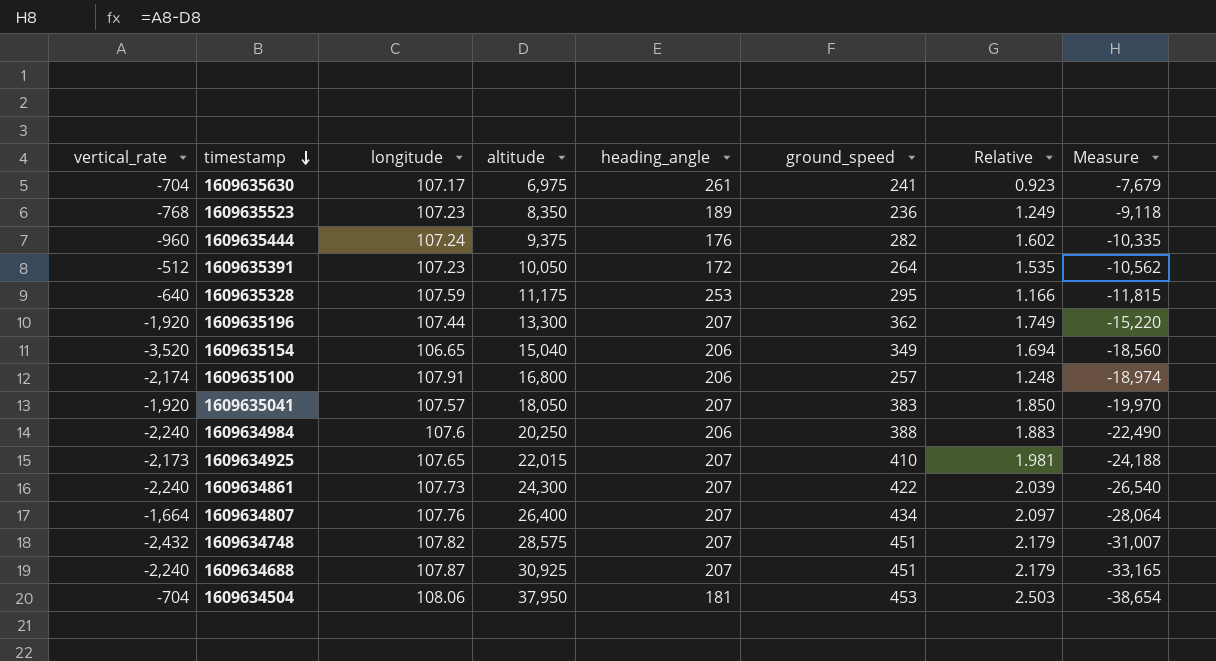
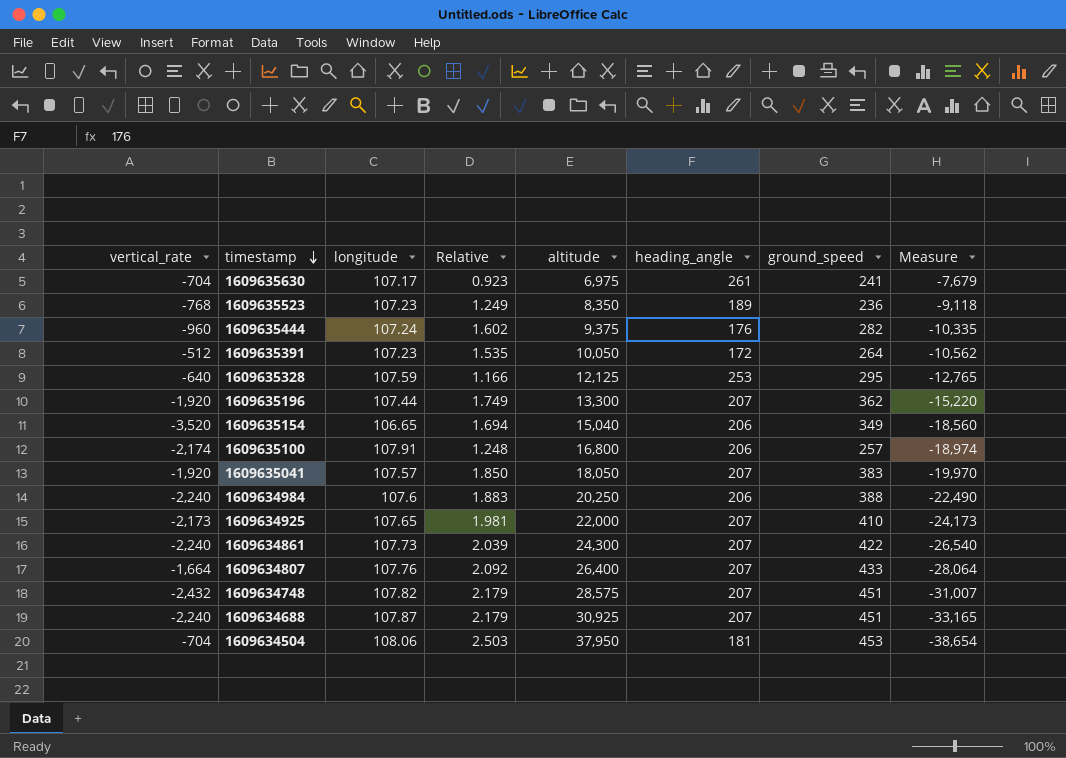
column Relative | position: 7 -> 4
1609635328 | altitude: 11,175 -> 12,125
1609635328 | Measure: -11,815 -> -12,765
1609634925 | altitude: 22,015 -> 22,000
1609634925 | Measure: -24,188 -> -24,173
1609634807 | Relative: 2.097 -> 2.092
1609634807 | ground_speed: 434 -> 433

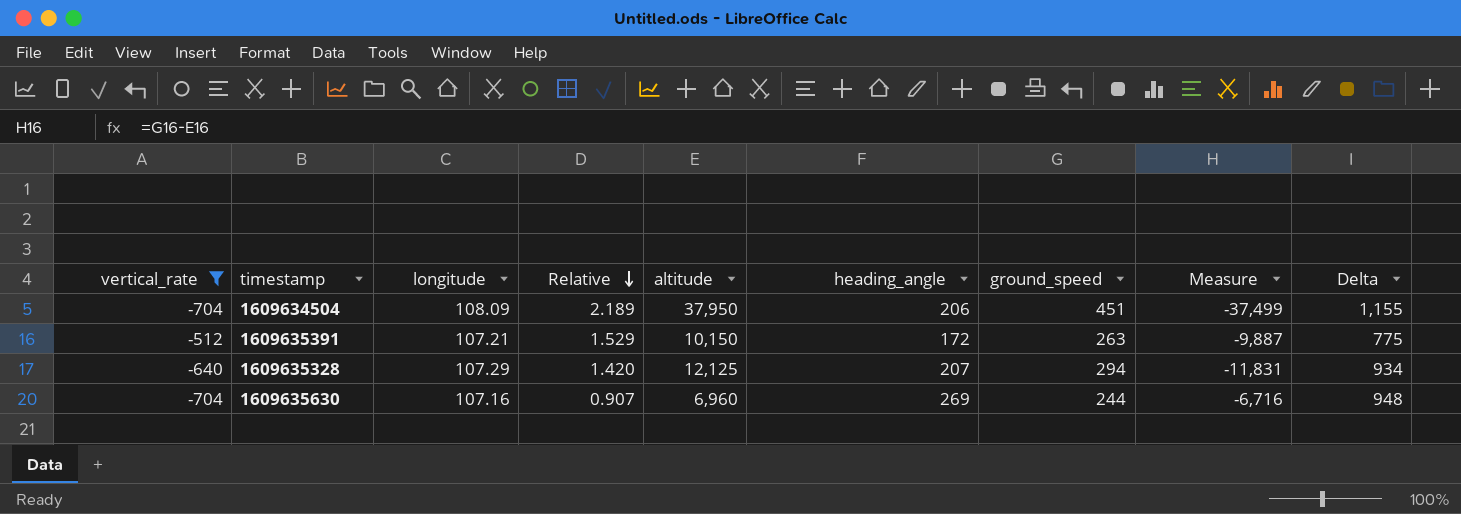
filter: none -> vertical_rate >= -704
row order: timestamp descending -> Relative descending
column Measure | formula: [vertical_rate] - [altitude] -> [ground_speed] - [altitude]
column Delta | formula: none -> [ground_speed] - [vertical_rate]
1609634504 | longitude: 108.06 -> 108.09
1609634504 | Relative: 2.503 -> 2.189
1609634504 | heading_angle: 181 -> 206
1609634504 | ground_speed: 453 -> 451
1609635391 | longitude: 107.23 -> 107.21
1609635391 | Relative: 1.535 -> 1.529
1609635391 | altitude: 10,050 -> 10,150
1609635391 | ground_speed: 264 -> 263
1609635328 | longitude: 107.59 -> 107.29
1609635328 | Relative: 1.166 -> 1.420
1609635328 | heading_angle: 253 -> 207
1609635328 | ground_speed: 295 -> 294
1609635630 | longitude: 107.17 -> 107.16
1609635630 | Relative: 0.923 -> 0.907
1609635630 | altitude: 6,975 -> 6,960
1609635630 | heading_angle: 261 -> 269
1609635630 | ground_speed: 241 -> 244

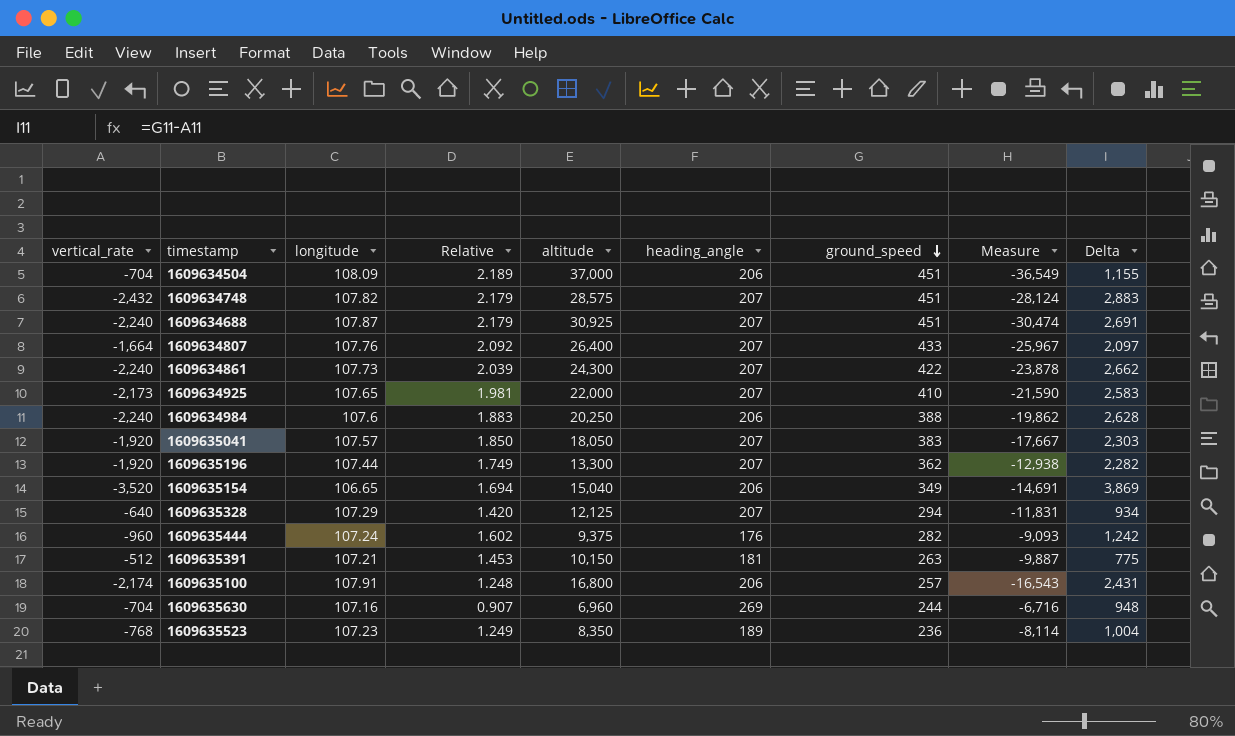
filter: vertical_rate >= -704 -> none
row order: Relative descending -> ground_speed descending
1609634504 | altitude: 37,950 -> 37,000
1609634504 | Measure: -37,499 -> -36,549
1609635391 | Relative: 1.529 -> 1.453
1609635391 | heading_angle: 172 -> 181

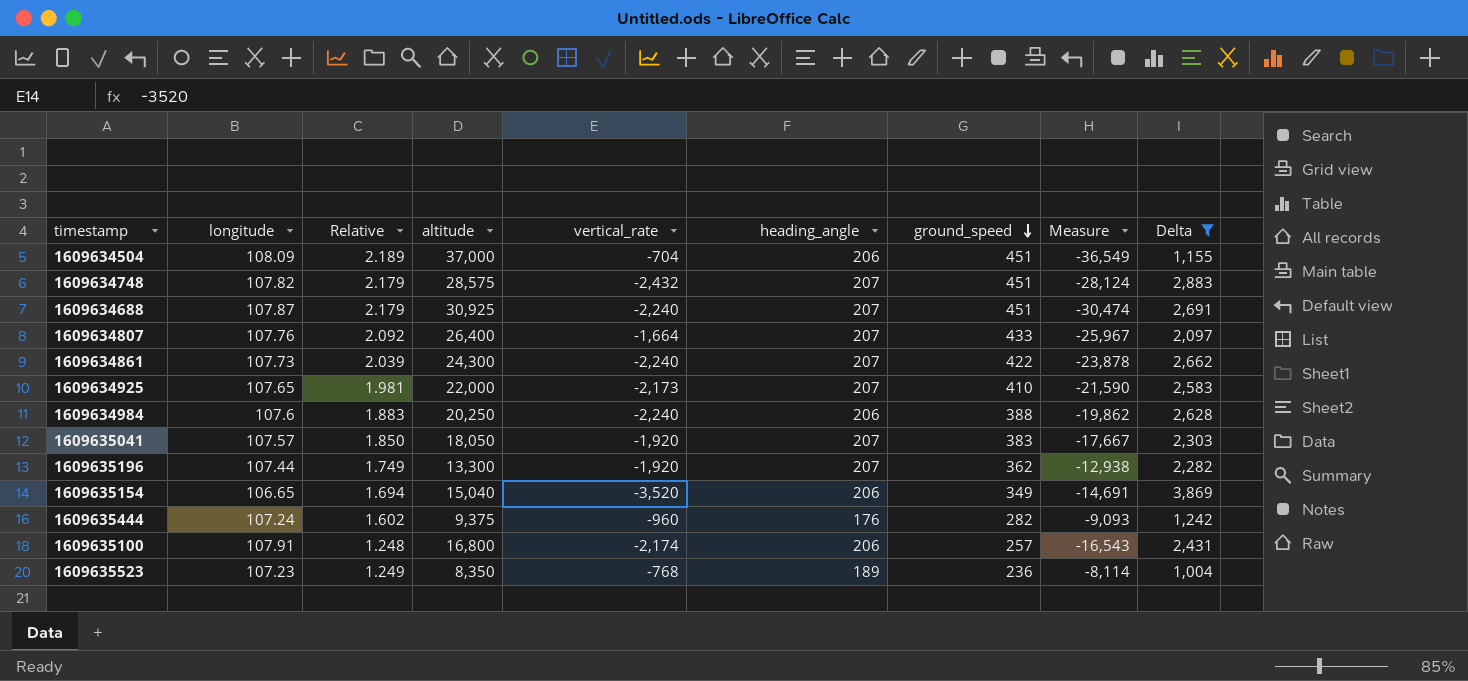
filter: none -> Delta >= 1,004
column vertical_rate | position: 1 -> 5

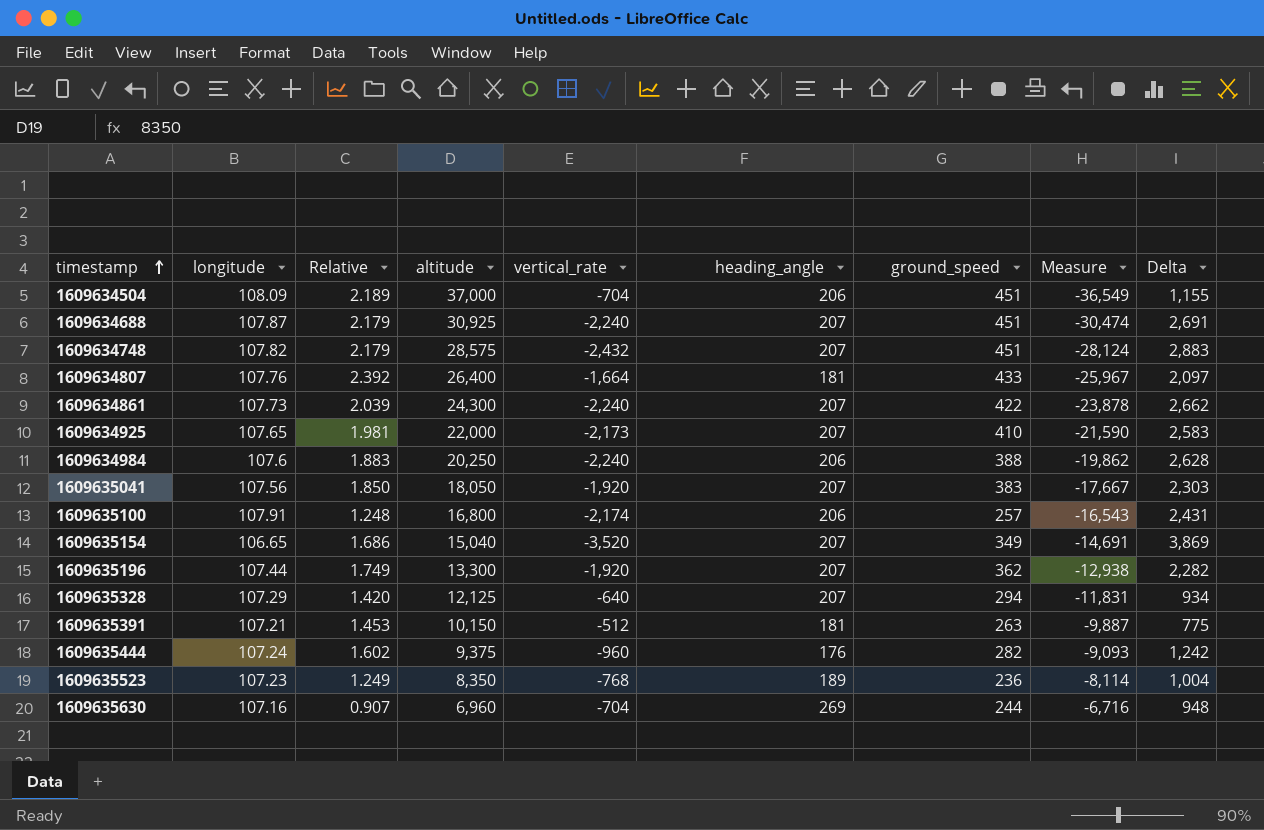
filter: Delta >= 1,004 -> none
row order: ground_speed descending -> timestamp ascending
1609634807 | Relative: 2.092 -> 2.392
1609634807 | heading_angle: 207 -> 181
1609635041 | longitude: 107.57 -> 107.56
1609635154 | Relative: 1.694 -> 1.686
1609635154 | heading_angle: 206 -> 207

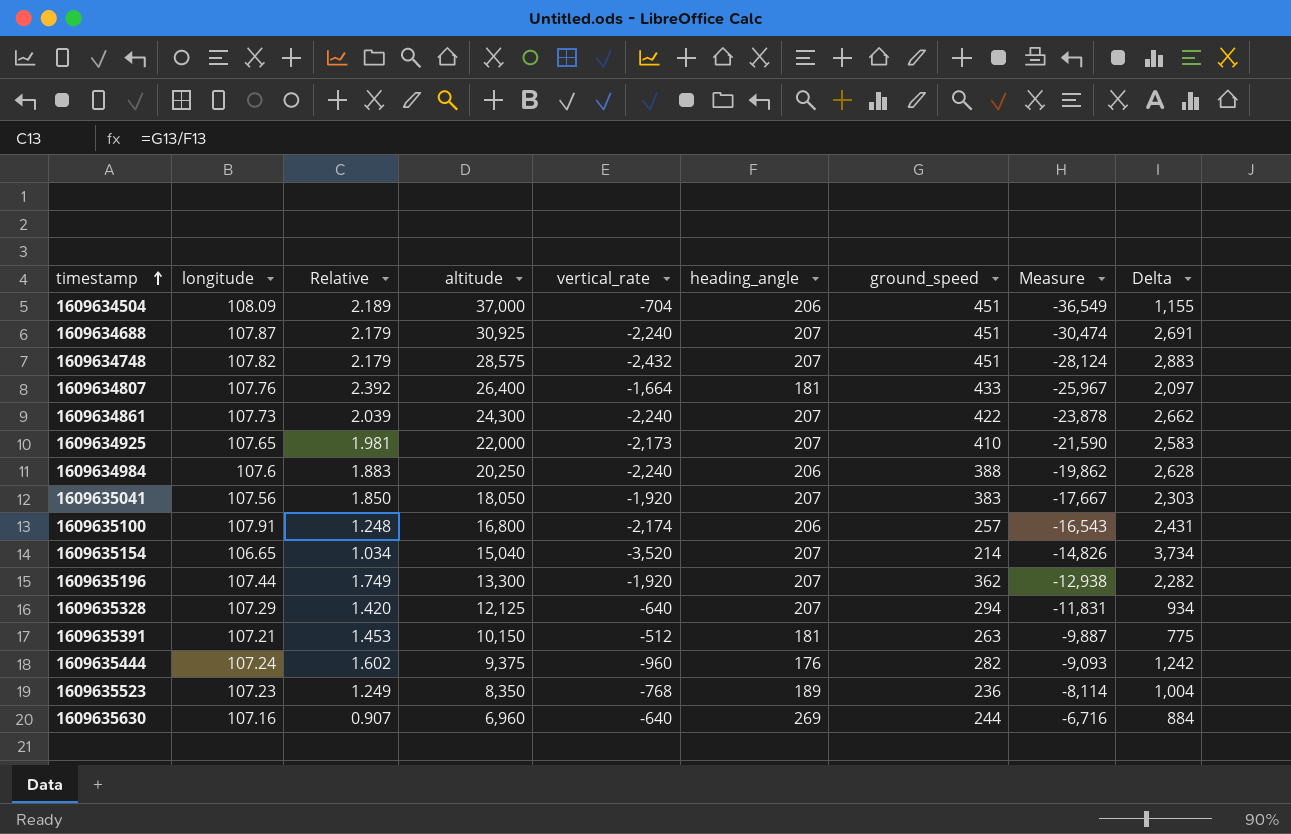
1609635154 | Relative: 1.686 -> 1.034
1609635154 | ground_speed: 349 -> 214
1609635154 | Measure: -14,691 -> -14,826
1609635154 | Delta: 3,869 -> 3,734
1609635630 | vertical_rate: -704 -> -640
1609635630 | Delta: 948 -> 884

